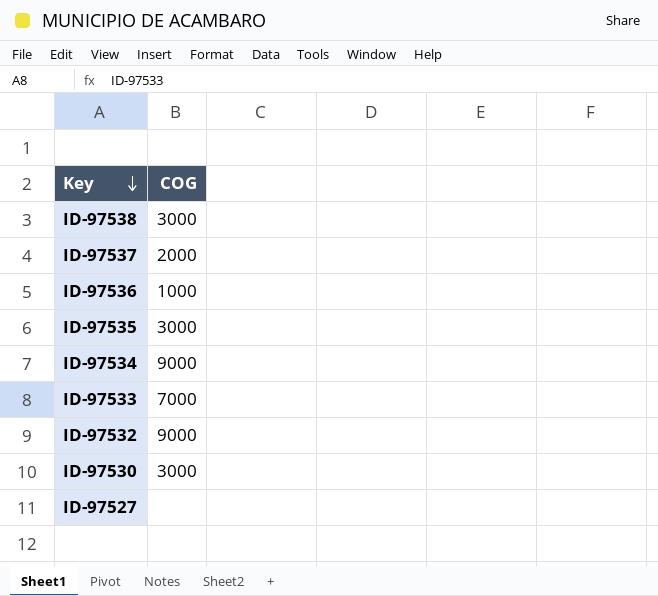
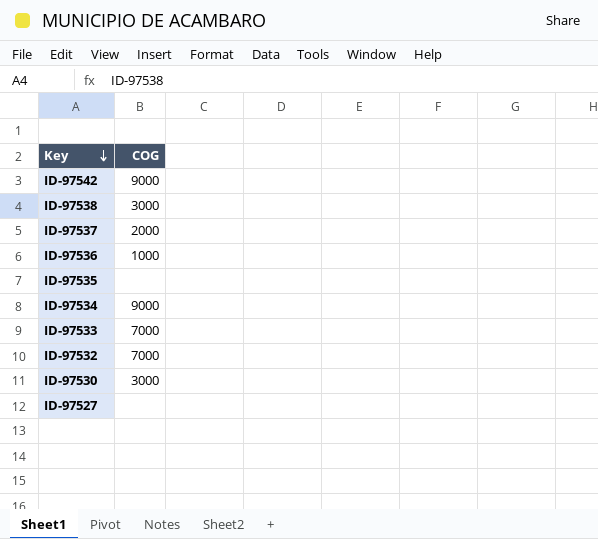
row ID-97542: none -> 9000
ID-97535 | COG: 3000 -> none
ID-97532 | COG: 9000 -> 7000

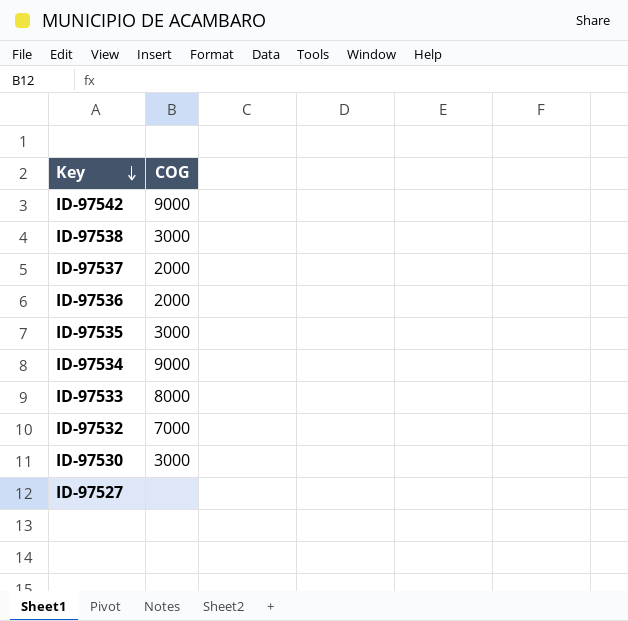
ID-97536 | COG: 1000 -> 2000
ID-97535 | COG: none -> 3000
ID-97533 | COG: 7000 -> 8000

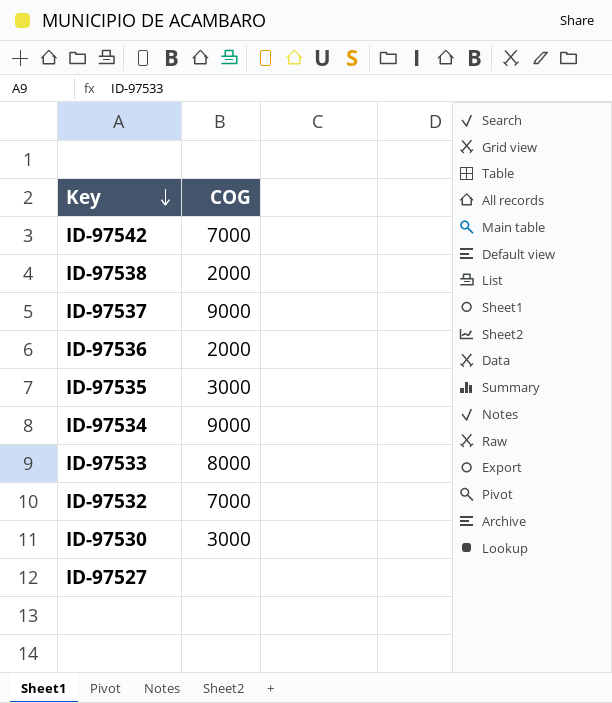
ID-97542 | COG: 9000 -> 7000
ID-97538 | COG: 3000 -> 2000
ID-97537 | COG: 2000 -> 9000

